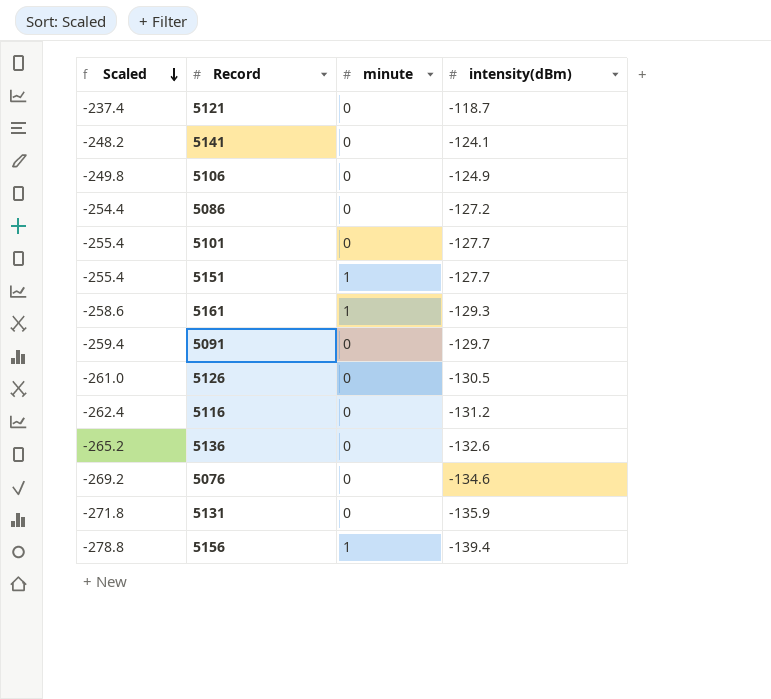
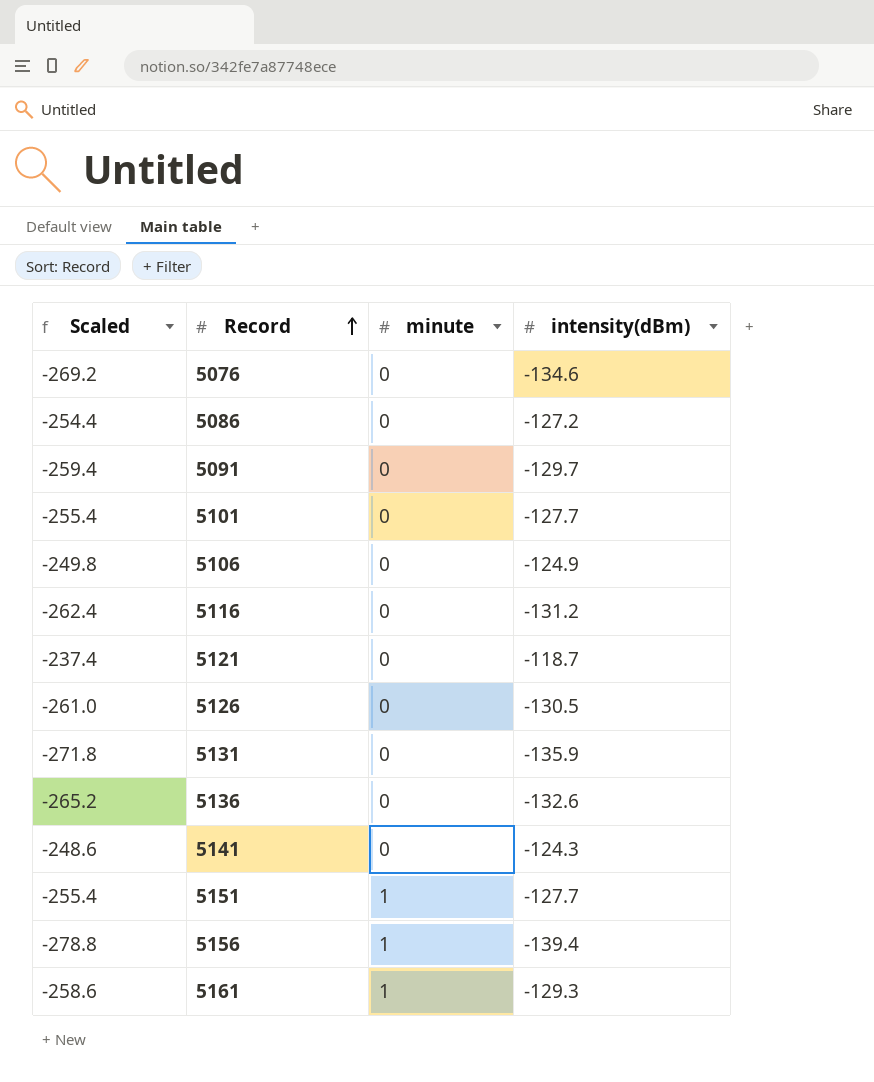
row order: Scaled descending -> Record ascending
5141 | Scaled: -248.2 -> -248.6
5141 | intensity(dBm): -124.1 -> -124.3

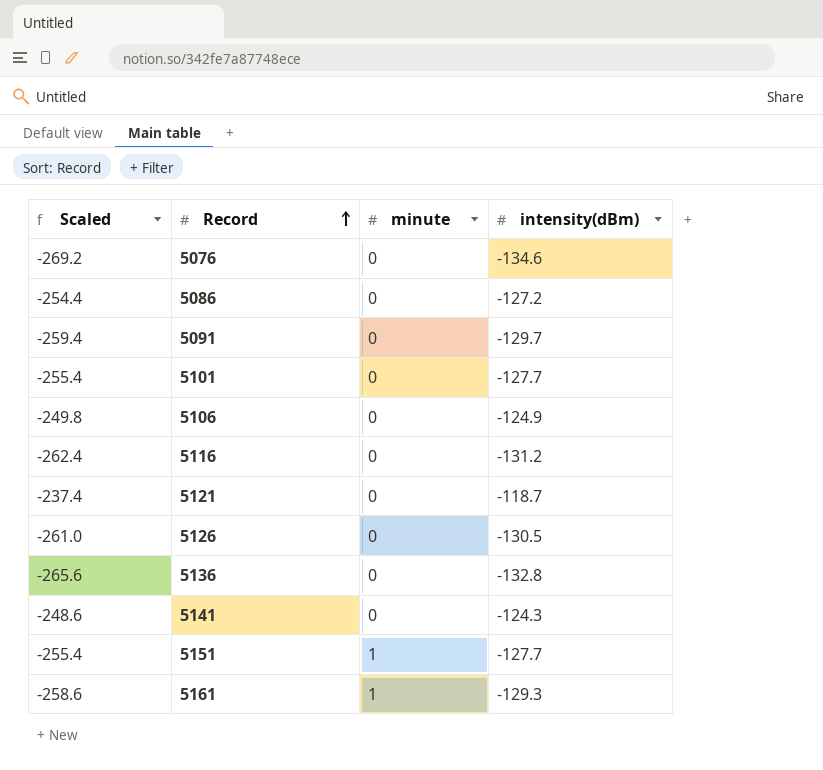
row 5131: -271.8 | 0 | -135.9 -> none
row 5156: -278.8 | 1 | -139.4 -> none
5136 | Scaled: -265.2 -> -265.6
5136 | intensity(dBm): -132.6 -> -132.8

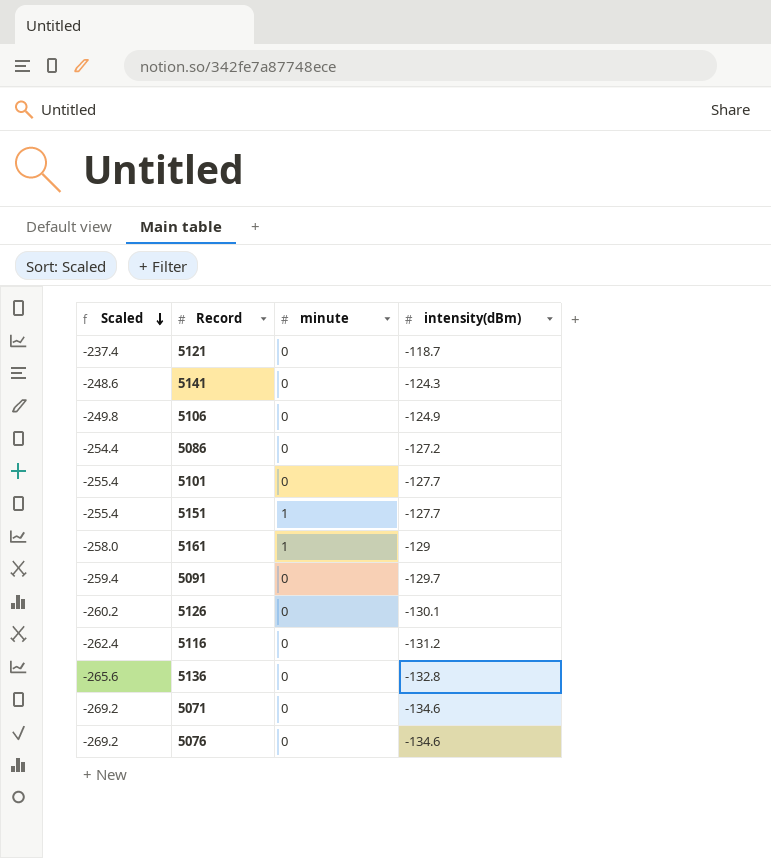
row order: Record ascending -> Scaled descending
5161 | Scaled: -258.6 -> -258.0
5161 | intensity(dBm): -129.3 -> -129
5126 | Scaled: -261.0 -> -260.2
5126 | intensity(dBm): -130.5 -> -130.1
row 5071: none -> -269.2 | 0 | -134.6

